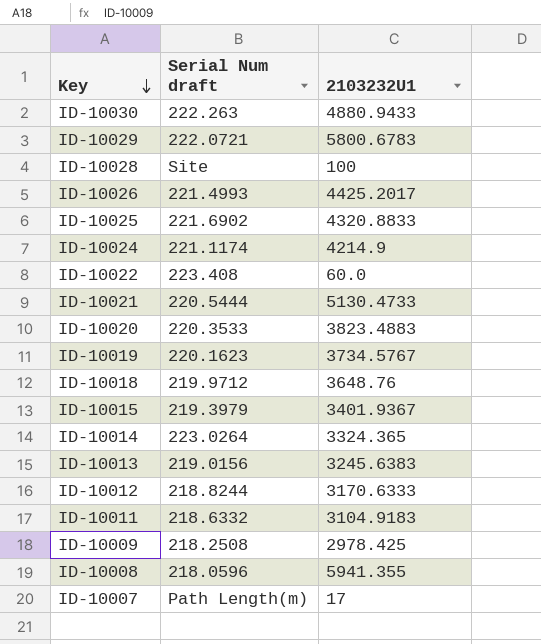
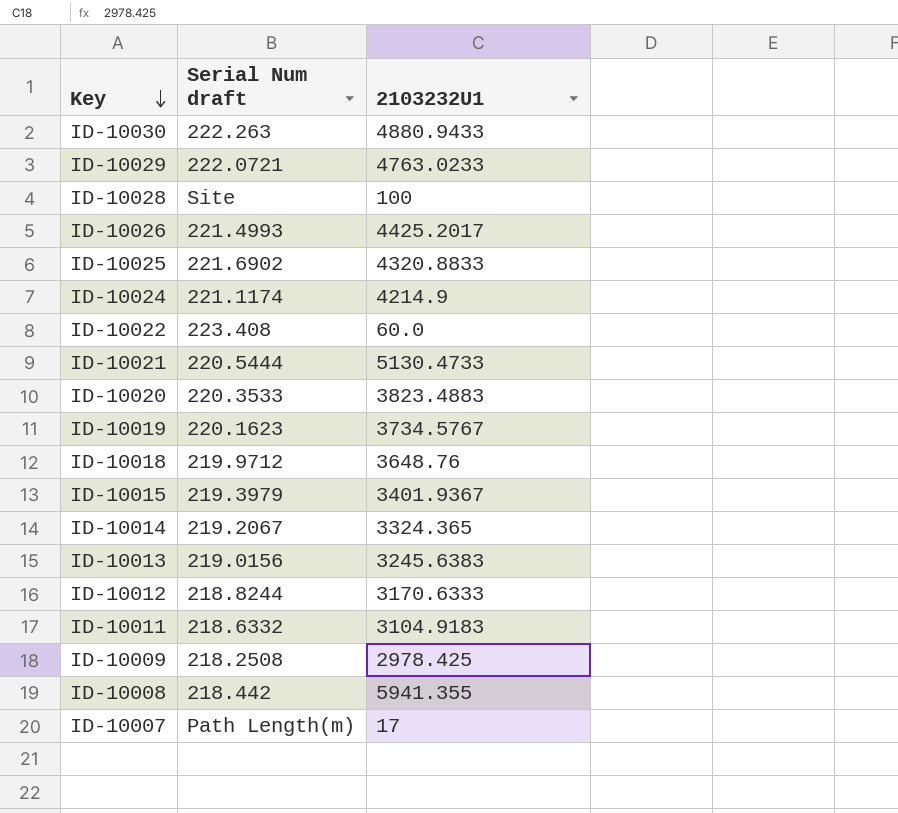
ID-10029 | 2103232U1: 5800.6783 -> 4763.0233
ID-10014 | Serial Num draft: 223.0264 -> 219.2067
ID-10008 | Serial Num draft: 218.0596 -> 218.442

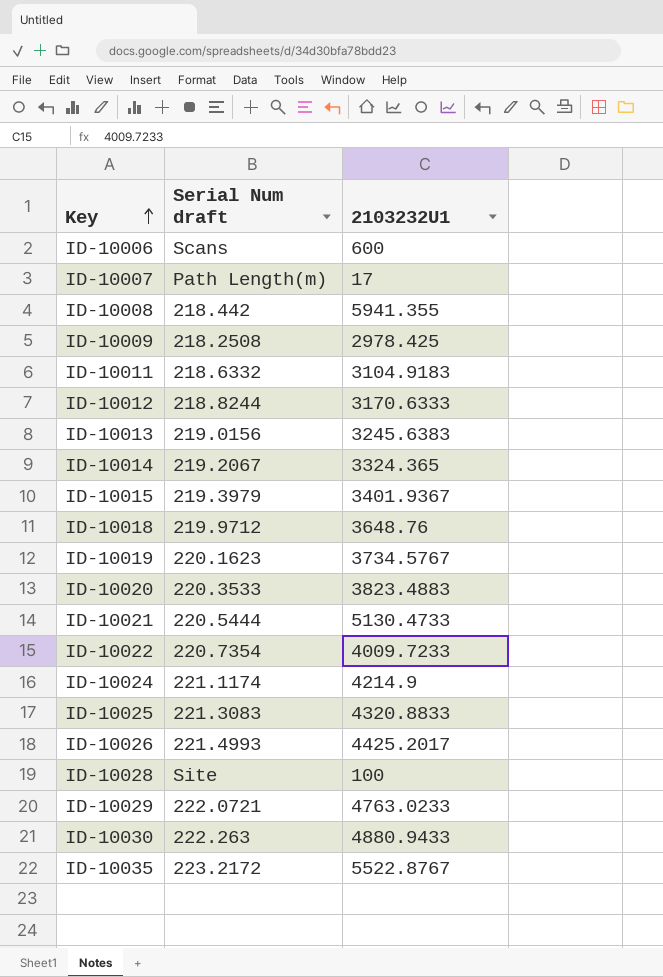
row order: Key descending -> Key ascending
row ID-10006: none -> Scans | 600
ID-10022 | Serial Num draft: 223.408 -> 220.7354
ID-10022 | 2103232U1: 60.0 -> 4009.7233
ID-10025 | Serial Num draft: 221.6902 -> 221.3083
row ID-10035: none -> 223.2172 | 5522.8767

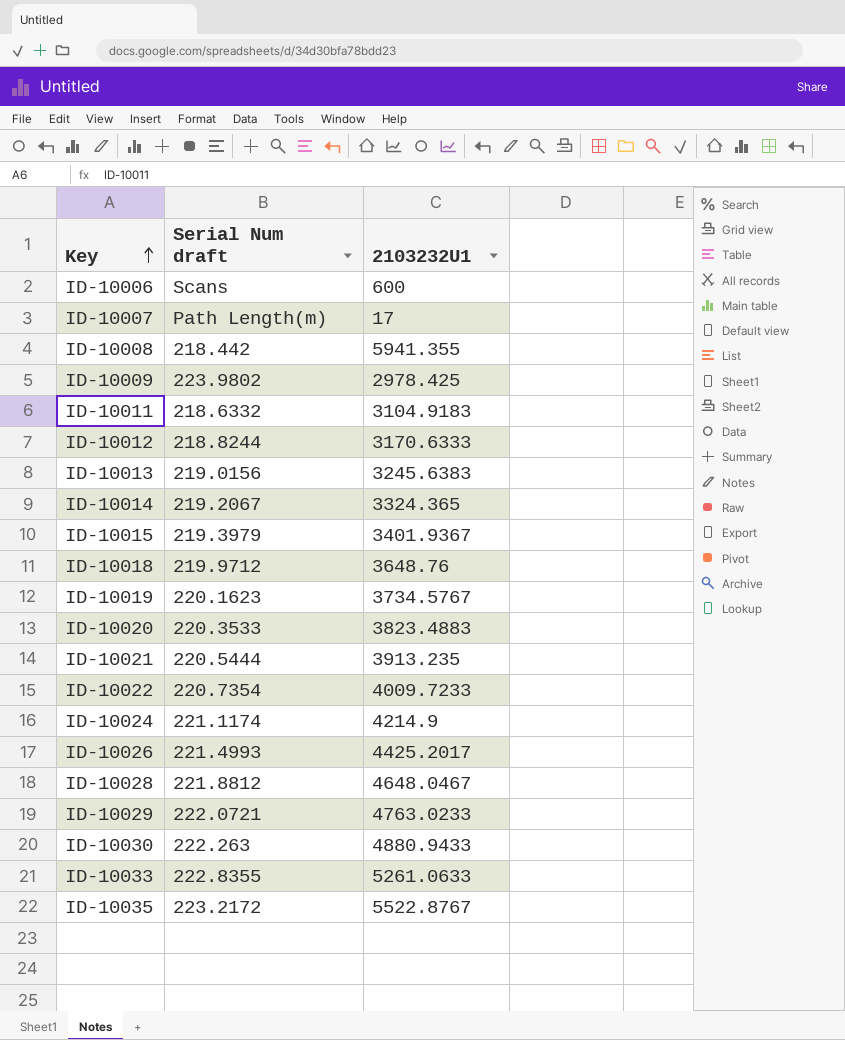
row ID-10025: 221.3083 | 4320.8833 -> none
ID-10009 | Serial Num draft: 218.2508 -> 223.9802
ID-10021 | 2103232U1: 5130.4733 -> 3913.235
ID-10028 | Serial Num draft: Site -> 221.8812
ID-10028 | 2103232U1: 100 -> 4648.0467
row ID-10033: none -> 222.8355 | 5261.0633

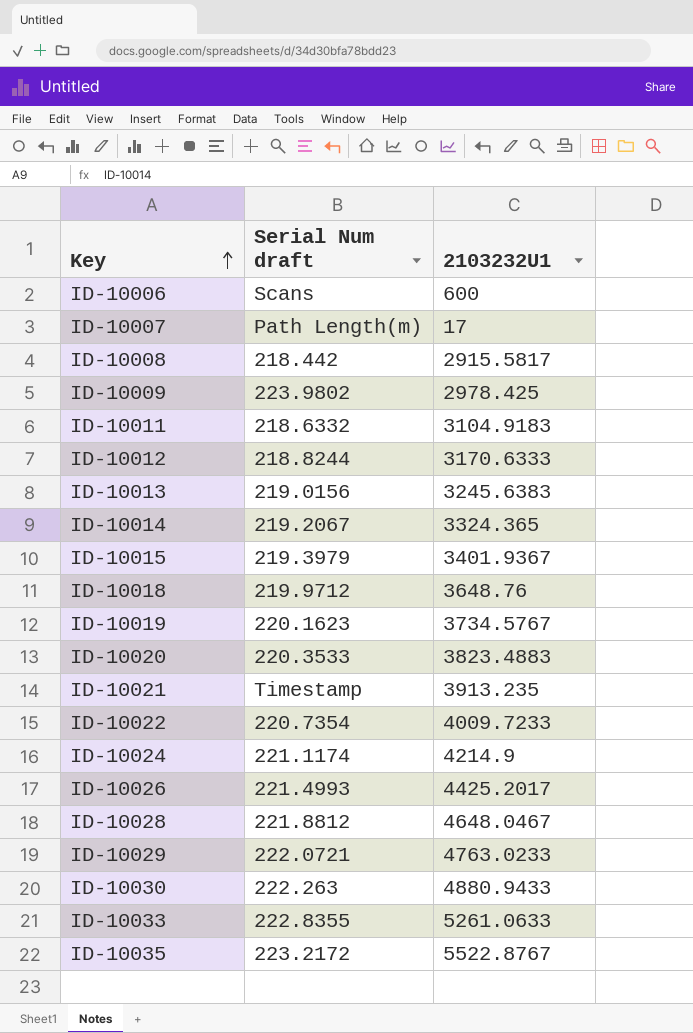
ID-10008 | 2103232U1: 5941.355 -> 2915.5817
ID-10021 | Serial Num draft: 220.5444 -> Timestamp

